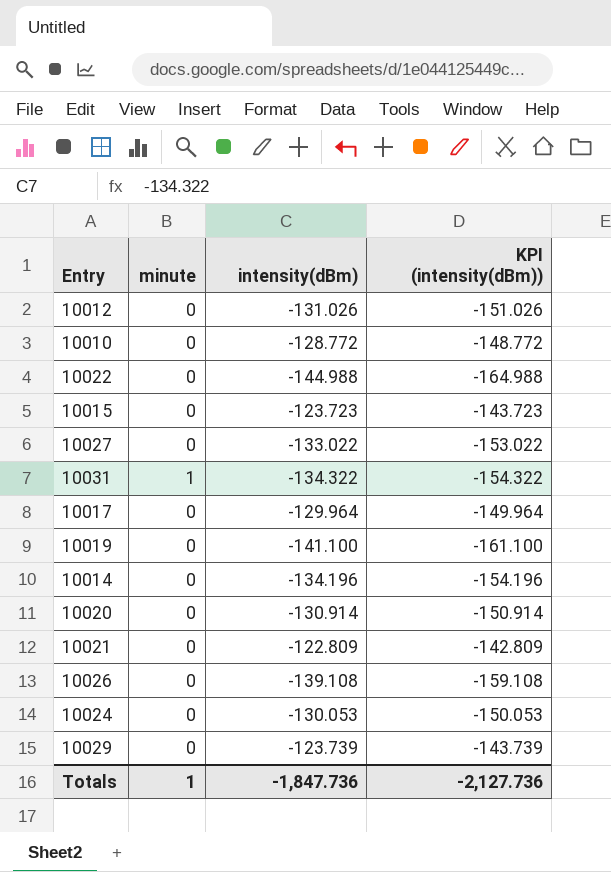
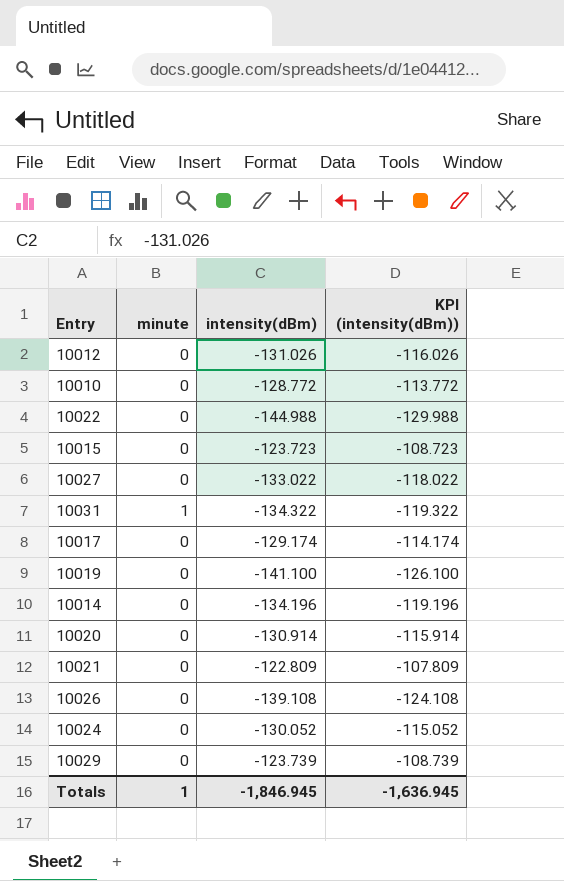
column KPI (intensity(dBm)) | formula: [intensity(dBm)] - 20 -> [intensity(dBm)] + 15
10017 | intensity(dBm): -129.964 -> -129.174
10024 | intensity(dBm): -130.053 -> -130.052
Totals | intensity(dBm): -1,847.736 -> -1,846.945
Totals | KPI (intensity(dBm)): -2,127.736 -> -1,636.945

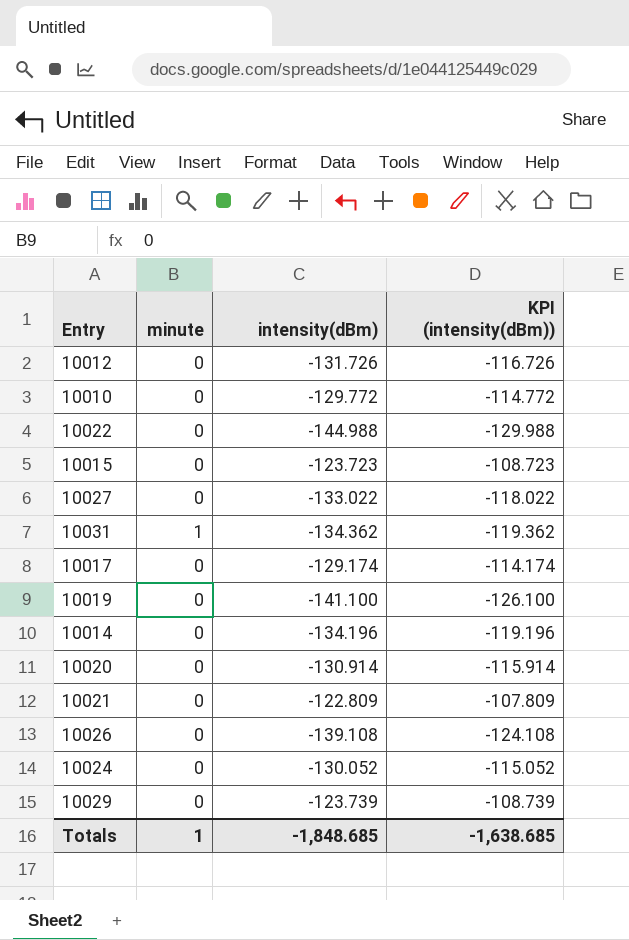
10012 | intensity(dBm): -131.026 -> -131.726
10012 | KPI (intensity(dBm)): -116.026 -> -116.726
10010 | intensity(dBm): -128.772 -> -129.772
10010 | KPI (intensity(dBm)): -113.772 -> -114.772
10031 | intensity(dBm): -134.322 -> -134.362
10031 | KPI (intensity(dBm)): -119.322 -> -119.362
Totals | intensity(dBm): -1,846.945 -> -1,848.685
Totals | KPI (intensity(dBm)): -1,636.945 -> -1,638.685

